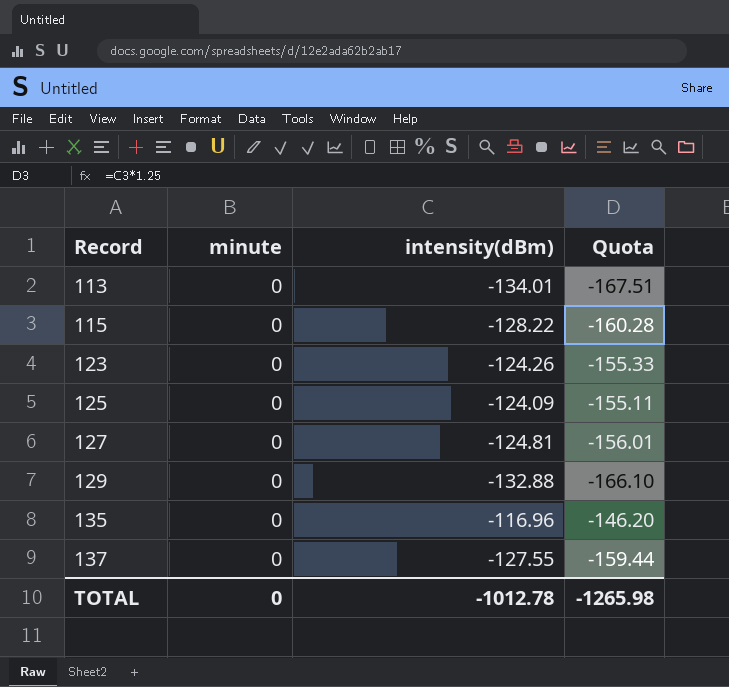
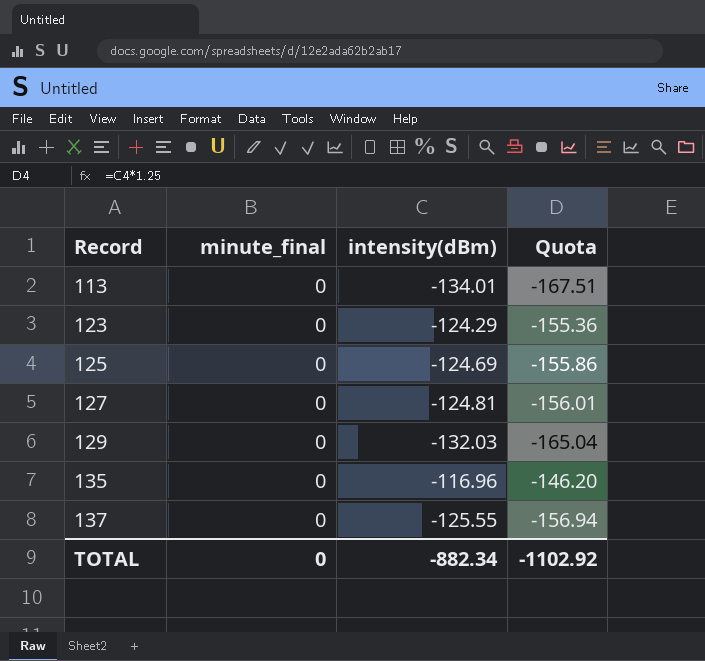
column name: minute -> minute_final
row 115: 0 | -128.22 | -160.28 -> none
123 | intensity(dBm): -124.26 -> -124.29
123 | Quota: -155.33 -> -155.36
125 | intensity(dBm): -124.09 -> -124.69
125 | Quota: -155.11 -> -155.86
129 | intensity(dBm): -132.88 -> -132.03
129 | Quota: -166.10 -> -165.04
137 | intensity(dBm): -127.55 -> -125.55
137 | Quota: -159.44 -> -156.94
TOTAL | intensity(dBm): -1012.78 -> -882.34
TOTAL | Quota: -1265.98 -> -1102.92

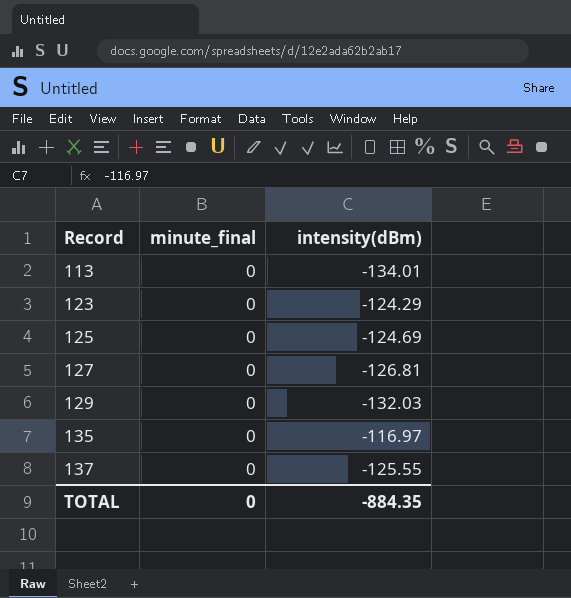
column Quota | formula: [intensity(dBm)] * 1.25 -> none
127 | intensity(dBm): -124.81 -> -126.81
135 | intensity(dBm): -116.96 -> -116.97
TOTAL | intensity(dBm): -882.34 -> -884.35

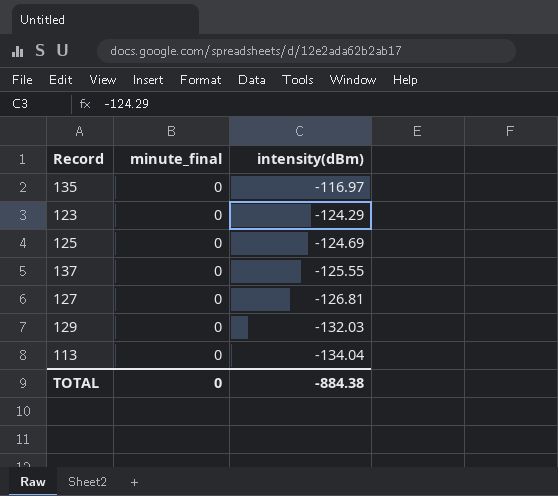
row order: Record ascending -> intensity(dBm) descending
113 | intensity(dBm): -134.01 -> -134.04
TOTAL | intensity(dBm): -884.35 -> -884.38

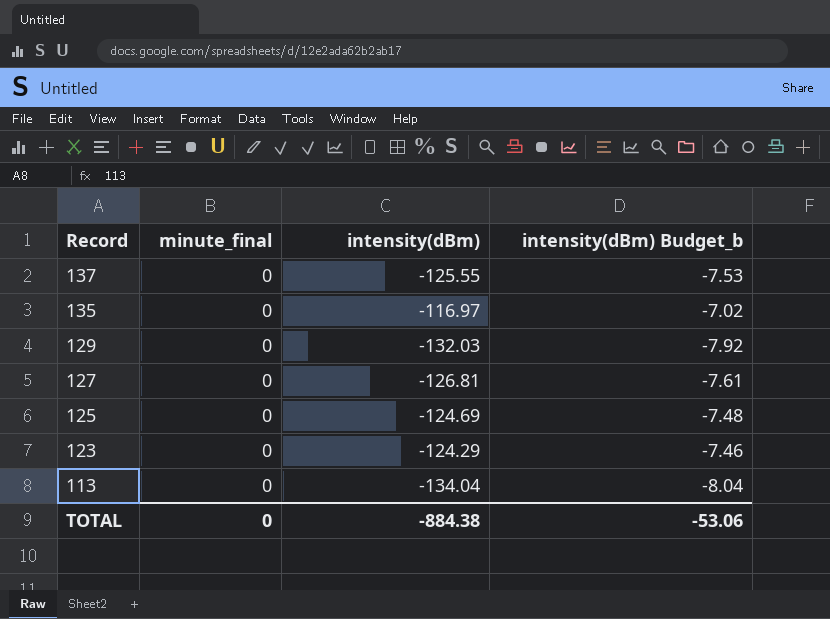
row order: intensity(dBm) descending -> Record descending
column intensity(dBm) Budget_b | formula: none -> [intensity(dBm)] * 0.06

